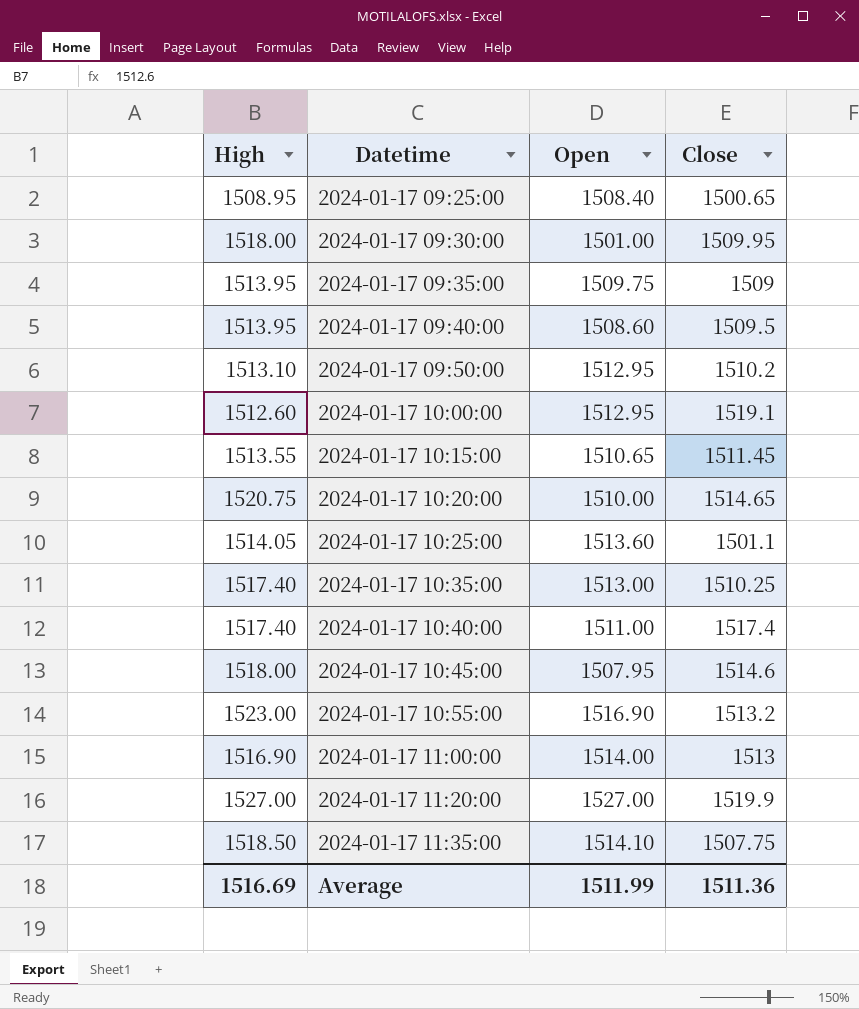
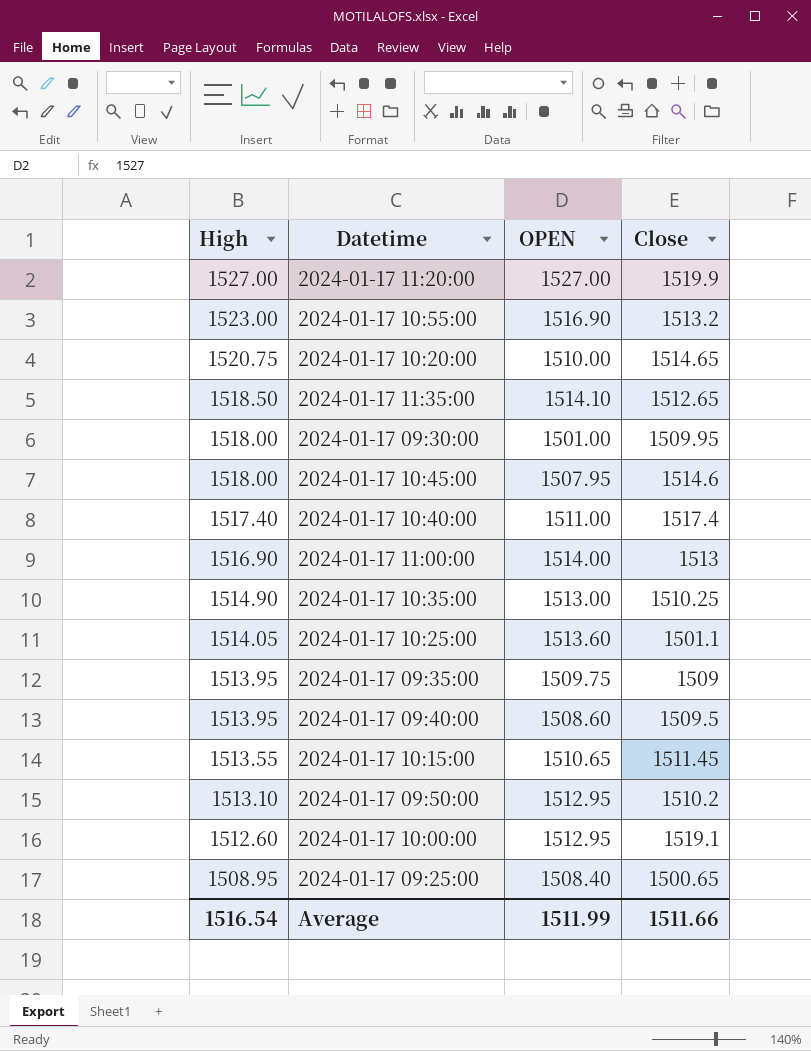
row order: Datetime ascending -> High descending
column name: Open -> OPEN
2024-01-17 11:35:00 | Close: 1507.75 -> 1512.65
2024-01-17 10:35:00 | High: 1517.40 -> 1514.90
Average | High: 1516.69 -> 1516.54
Average | Close: 1511.36 -> 1511.66

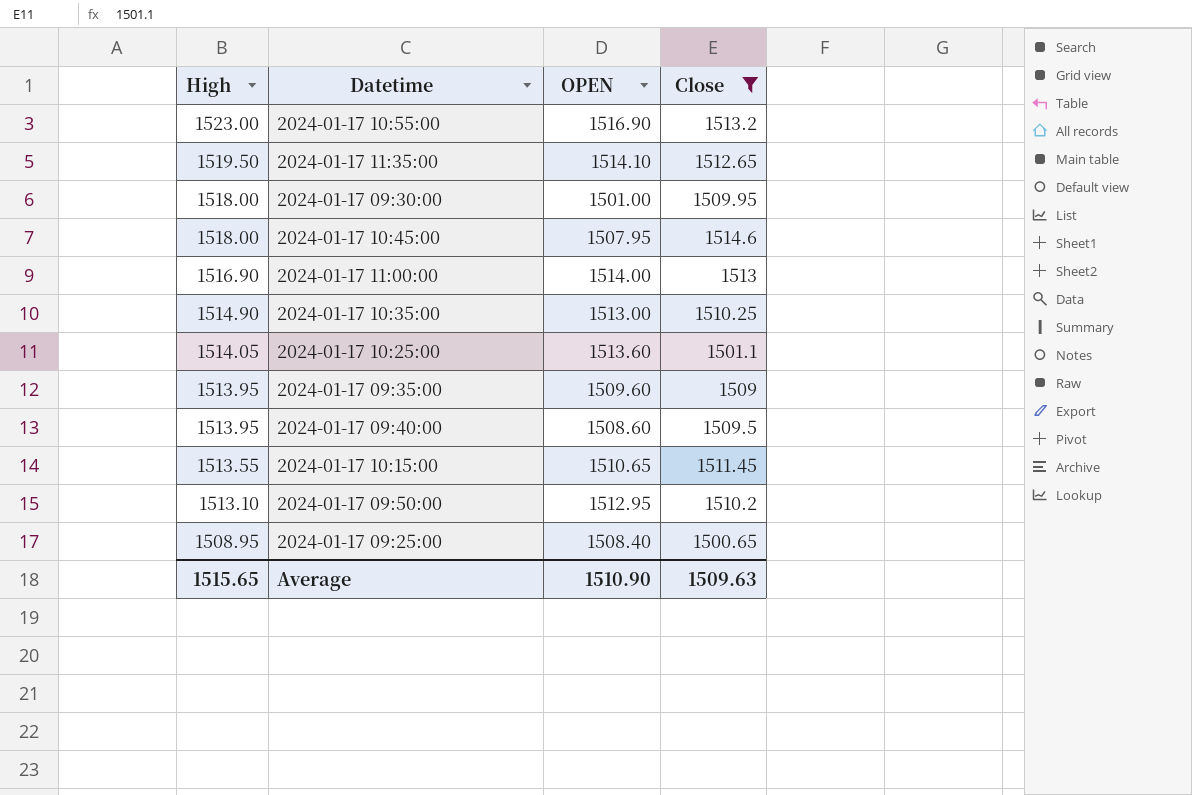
filter: none -> Close <= 1514.6
2024-01-17 11:35:00 | High: 1518.50 -> 1519.50
2024-01-17 09:35:00 | OPEN: 1509.75 -> 1509.60
Average | High: 1516.54 -> 1515.65
Average | OPEN: 1511.99 -> 1510.90
Average | Close: 1511.66 -> 1509.63

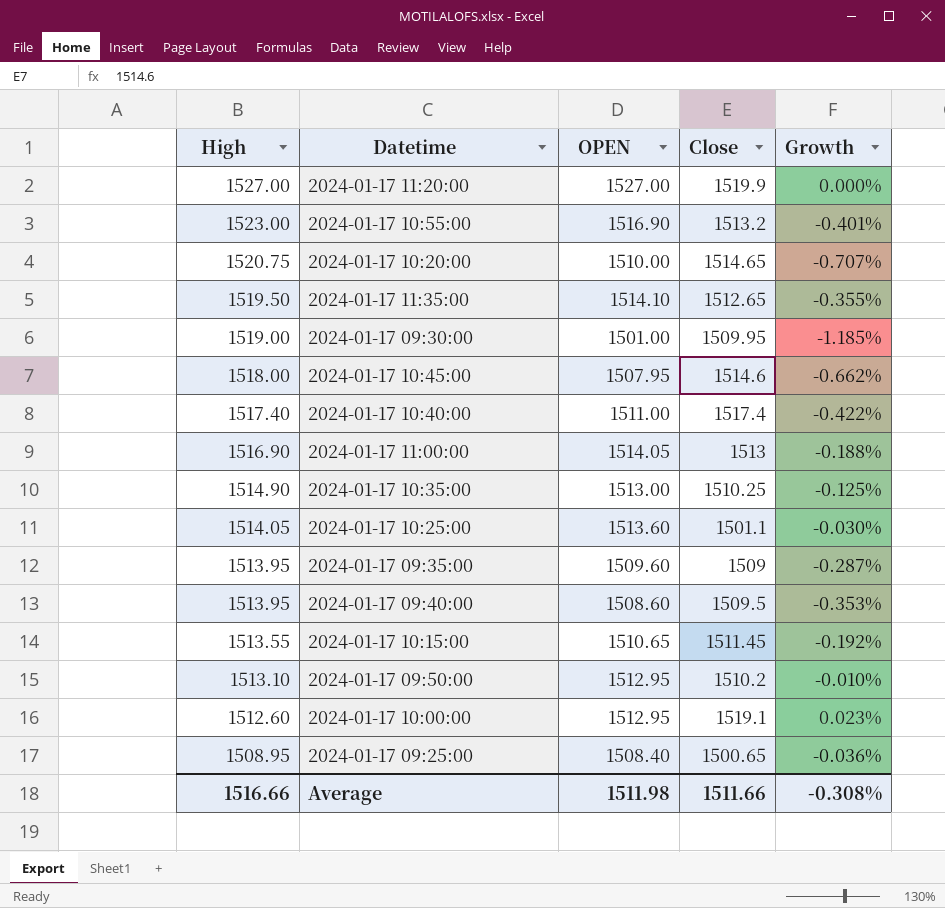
filter: Close <= 1514.6 -> none
column Growth | formula: none -> ([OPEN] - [High]) / [High]
2024-01-17 09:30:00 | High: 1518.00 -> 1519.00
2024-01-17 11:00:00 | OPEN: 1514.00 -> 1514.05
Average | High: 1515.65 -> 1516.66
Average | OPEN: 1510.90 -> 1511.98
Average | Close: 1509.63 -> 1511.66

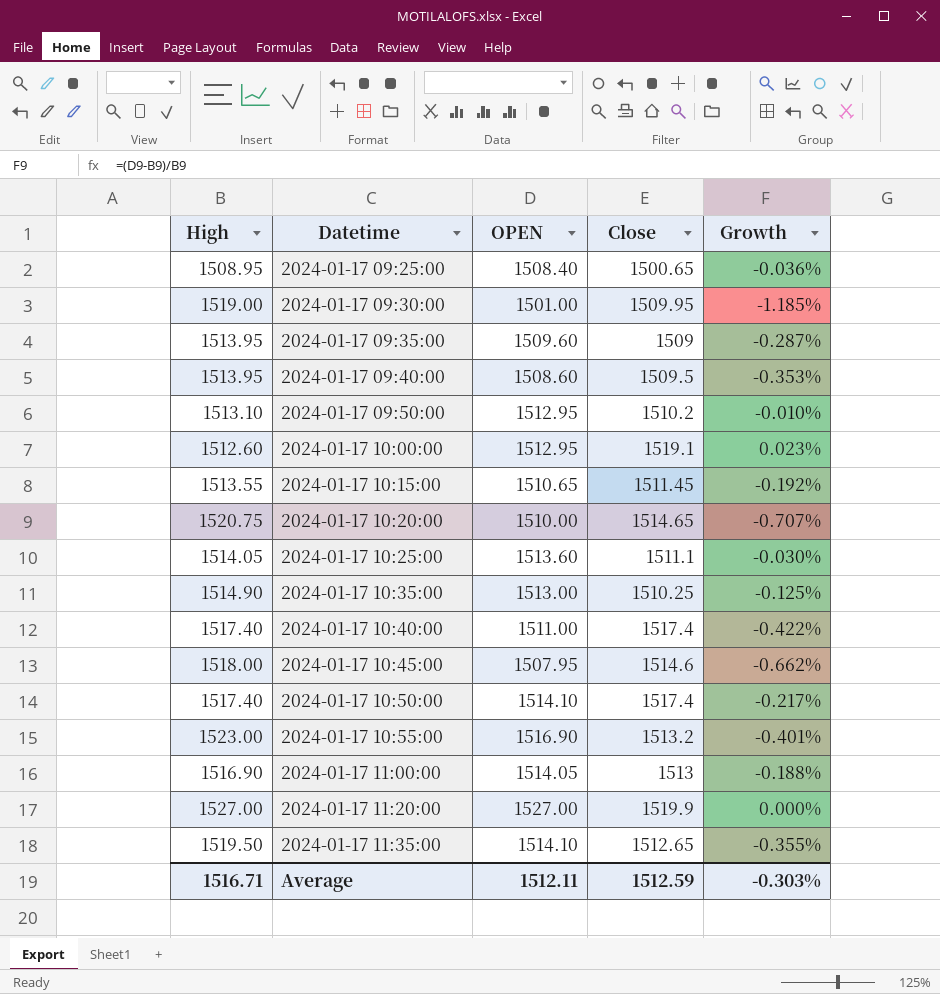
row order: High descending -> Datetime ascending
2024-01-17 10:25:00 | Close: 1501.1 -> 1511.1
row 2024-01-17 10:50:00: none -> 1517.40 | 1514.10 | 1517.4 | -0.217%
Average | High: 1516.66 -> 1516.71
Average | OPEN: 1511.98 -> 1512.11
Average | Close: 1511.66 -> 1512.59
Average | Growth: -0.308% -> -0.303%

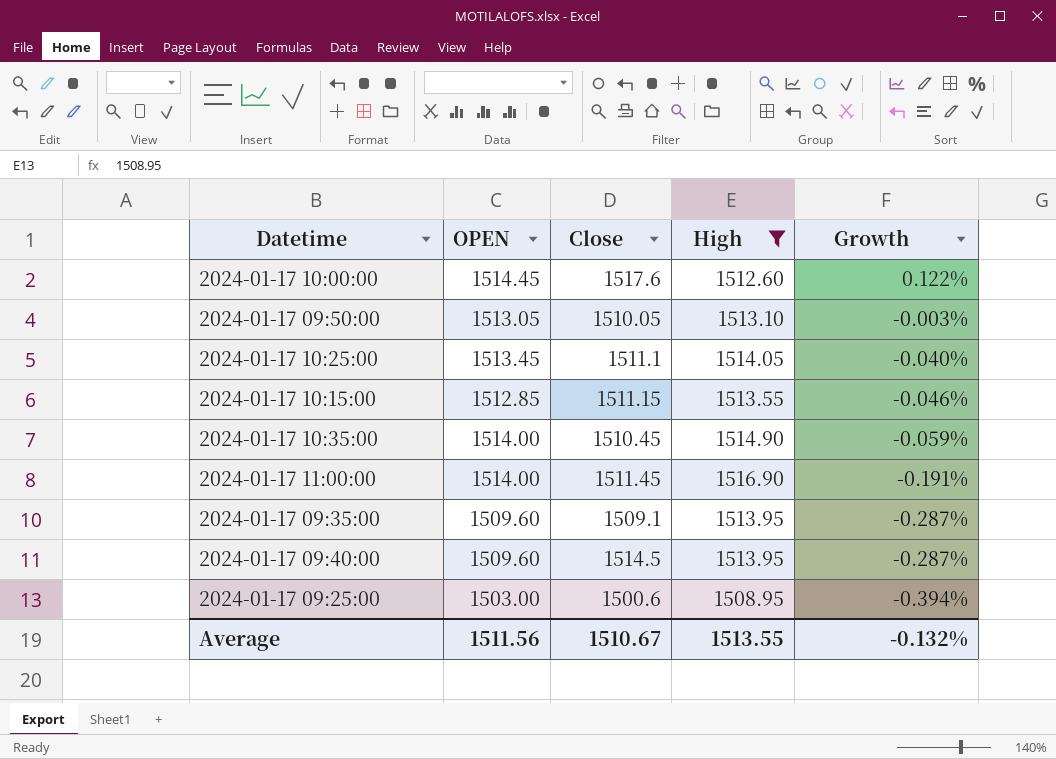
filter: none -> High <= 1516.90
row order: Datetime ascending -> Growth descending
column High | position: 1 -> 4
2024-01-17 10:00:00 | OPEN: 1512.95 -> 1514.45
2024-01-17 10:00:00 | Close: 1519.1 -> 1517.6
2024-01-17 10:00:00 | Growth: 0.023% -> 0.122%
2024-01-17 09:50:00 | OPEN: 1512.95 -> 1513.05
2024-01-17 09:50:00 | Close: 1510.2 -> 1510.05
2024-01-17 09:50:00 | Growth: -0.010% -> -0.003%
2024-01-17 10:25:00 | OPEN: 1513.60 -> 1513.45
2024-01-17 10:25:00 | Growth: -0.030% -> -0.040%
2024-01-17 10:15:00 | OPEN: 1510.65 -> 1512.85
2024-01-17 10:15:00 | Close: 1511.45 -> 1511.15
2024-01-17 10:15:00 | Growth: -0.192% -> -0.046%
2024-01-17 10:35:00 | OPEN: 1513.00 -> 1514.00
2024-01-17 10:35:00 | Close: 1510.25 -> 1510.45
2024-01-17 10:35:00 | Growth: -0.125% -> -0.059%
2024-01-17 11:00:00 | OPEN: 1514.05 -> 1514.00
2024-01-17 11:00:00 | Close: 1513 -> 1511.45
2024-01-17 11:00:00 | Growth: -0.188% -> -0.191%
2024-01-17 09:35:00 | Close: 1509 -> 1509.1
2024-01-17 09:40:00 | OPEN: 1508.60 -> 1509.60
2024-01-17 09:40:00 | Close: 1509.5 -> 1514.5
2024-01-17 09:40:00 | Growth: -0.353% -> -0.287%
2024-01-17 09:25:00 | OPEN: 1508.40 -> 1503.00
2024-01-17 09:25:00 | Close: 1500.65 -> 1500.6
2024-01-17 09:25:00 | Growth: -0.036% -> -0.394%
Average | OPEN: 1512.11 -> 1511.56
Average | Close: 1512.59 -> 1510.67
Average | High: 1516.71 -> 1513.55
Average | Growth: -0.303% -> -0.132%

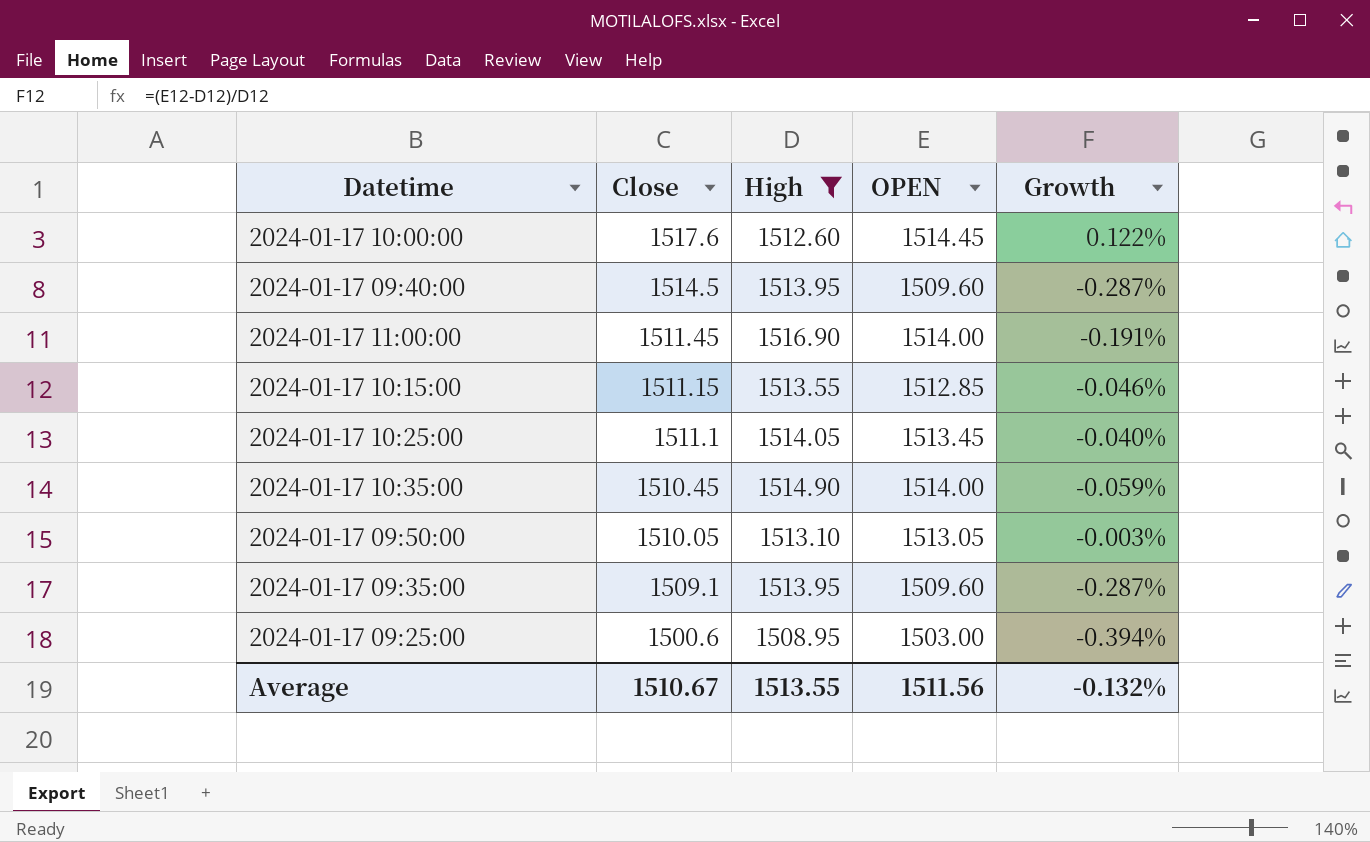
row order: Growth descending -> Close descending
column OPEN | position: 2 -> 4

